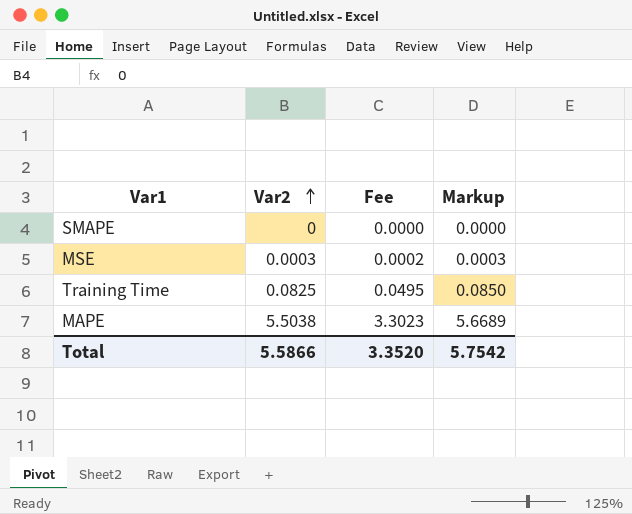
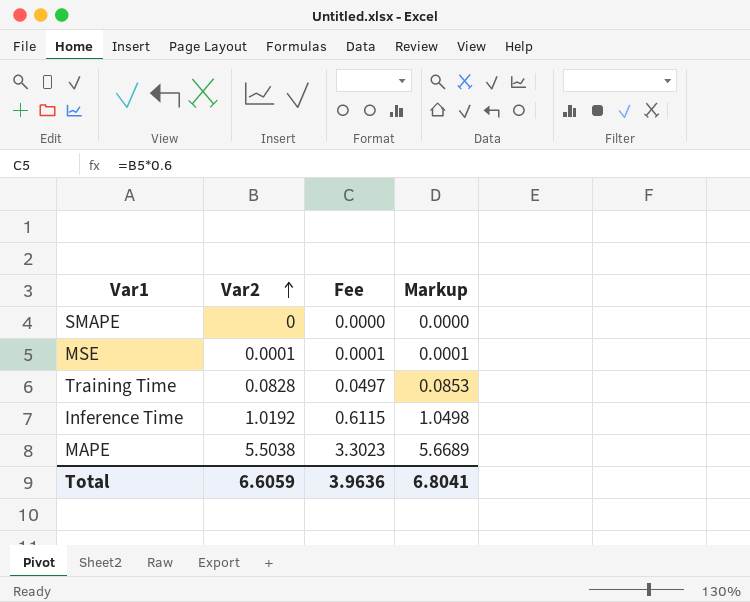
MSE | Var2: 0.0003 -> 0.0001
MSE | Fee: 0.0002 -> 0.0001
MSE | Markup: 0.0003 -> 0.0001
Training Time | Var2: 0.0825 -> 0.0828
Training Time | Fee: 0.0495 -> 0.0497
Training Time | Markup: 0.0850 -> 0.0853
row Inference Time: none -> 1.0192 | 0.6115 | 1.0498
Total | Var2: 5.5866 -> 6.6059
Total | Fee: 3.3520 -> 3.9636
Total | Markup: 5.7542 -> 6.8041

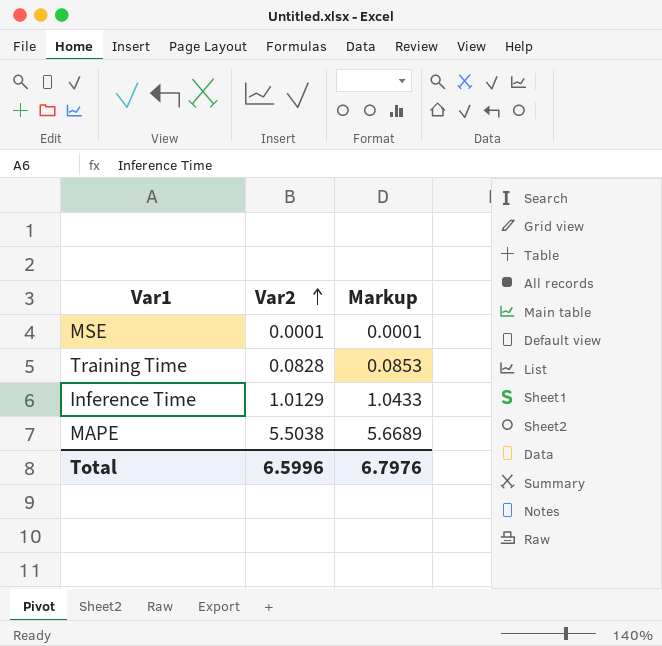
column Fee | formula: [Var2] * 0.6 -> none
row SMAPE: 0 | 0.0000 | 0.0000 -> none
Inference Time | Var2: 1.0192 -> 1.0129
Inference Time | Markup: 1.0498 -> 1.0433
Total | Var2: 6.6059 -> 6.5996
Total | Markup: 6.8041 -> 6.7976

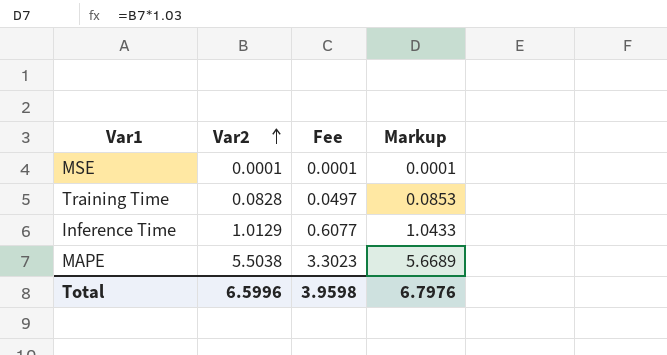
column Fee | formula: none -> [Var2] * 0.6

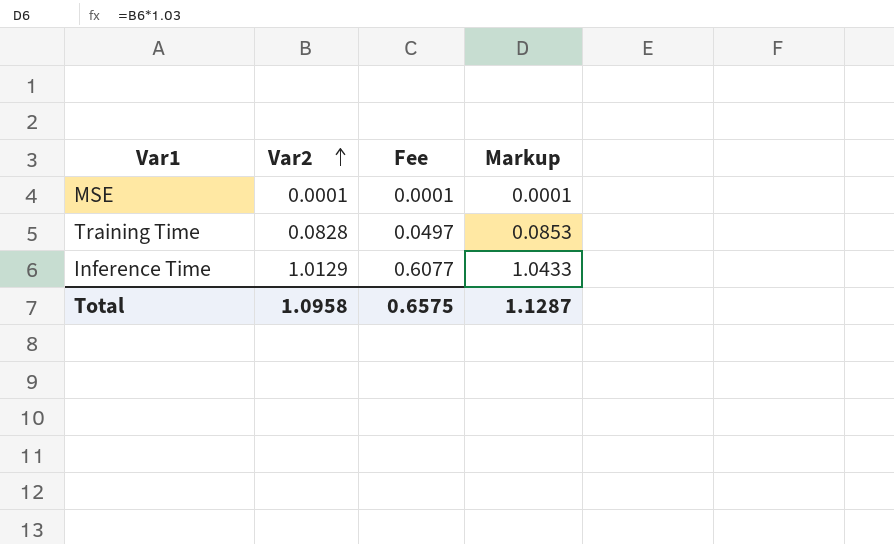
row MAPE: 5.5038 | 3.3023 | 5.6689 -> none
Total | Var2: 6.5996 -> 1.0958
Total | Fee: 3.9598 -> 0.6575
Total | Markup: 6.7976 -> 1.1287

